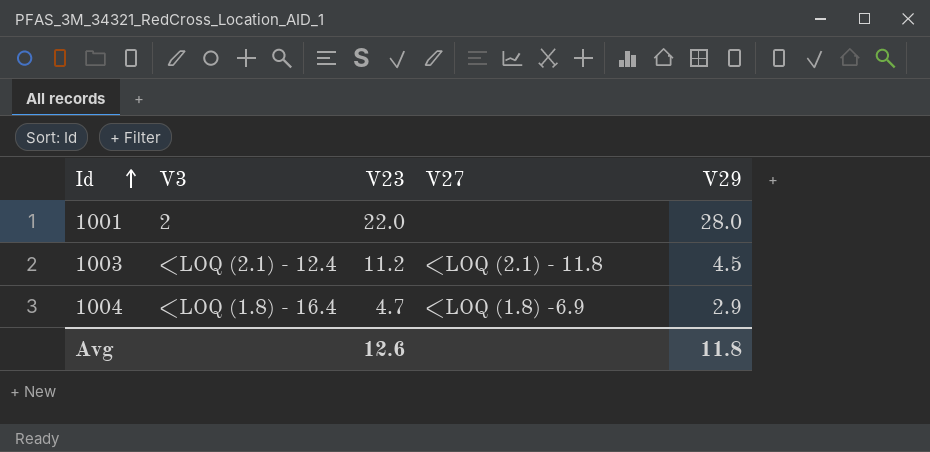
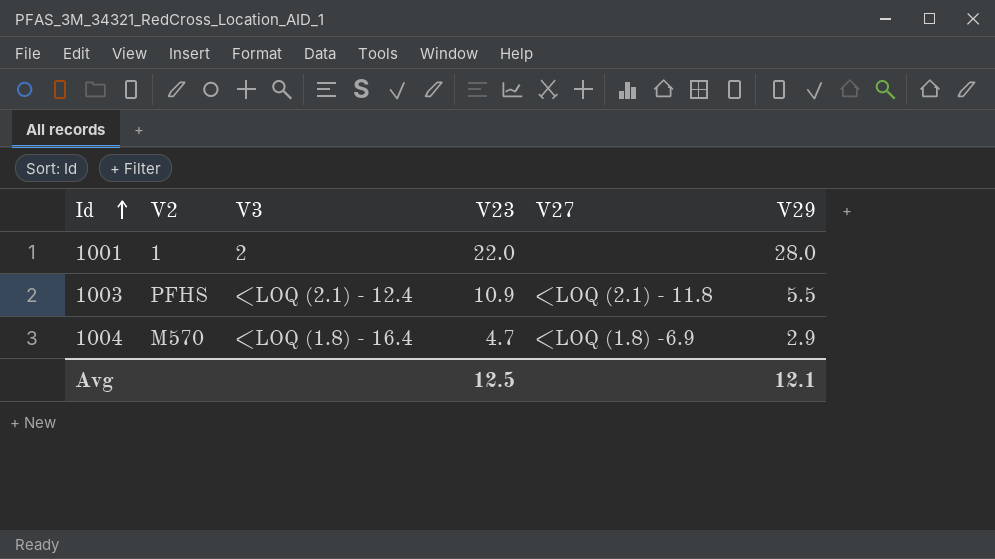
column V2 | position: none -> 2
1003 | V23: 11.2 -> 10.9
1003 | V29: 4.5 -> 5.5
Avg | V23: 12.6 -> 12.5
Avg | V29: 11.8 -> 12.1

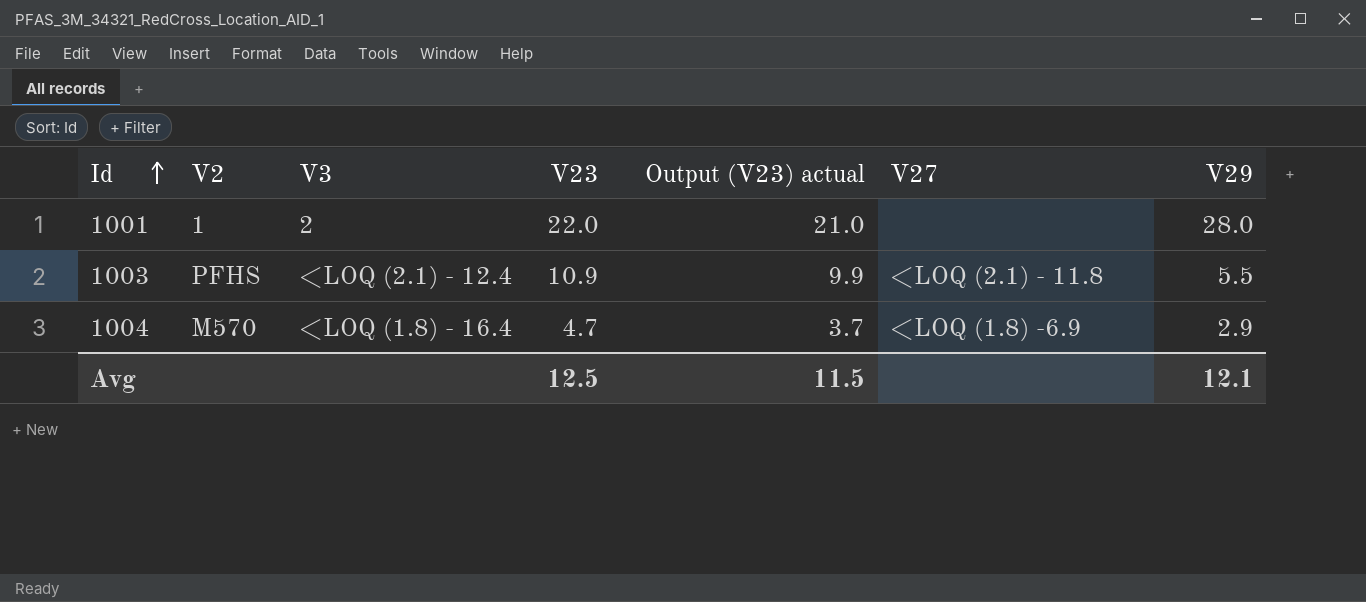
column Output (V23) actual | formula: none -> [V23] - 1

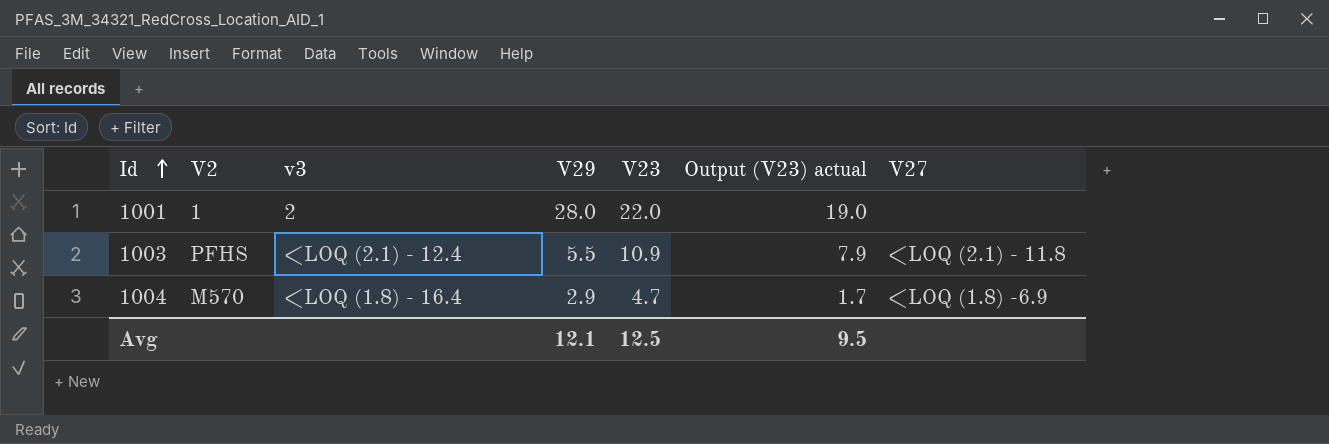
column name: V3 -> v3
column V29 | position: 7 -> 4
column Output (V23) actual | formula: [V23] - 1 -> [V23] - 3
Avg | Output (V23) actual: 11.5 -> 9.5

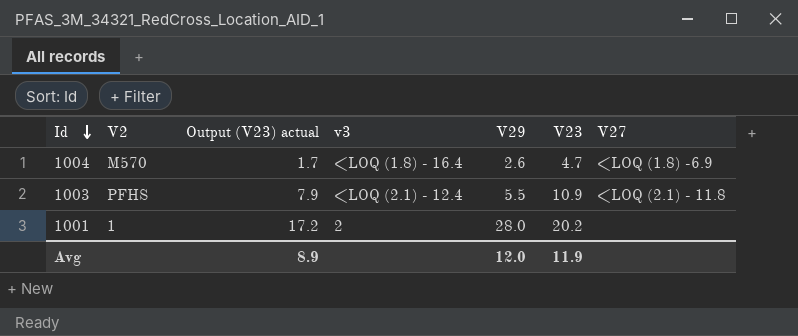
row order: Id ascending -> Id descending
column Output (V23) actual | position: 6 -> 3
1004 | V29: 2.9 -> 2.6
1001 | Output (V23) actual: 19.0 -> 17.2
1001 | V23: 22.0 -> 20.2
Avg | Output (V23) actual: 9.5 -> 8.9
Avg | V29: 12.1 -> 12.0
Avg | V23: 12.5 -> 11.9

